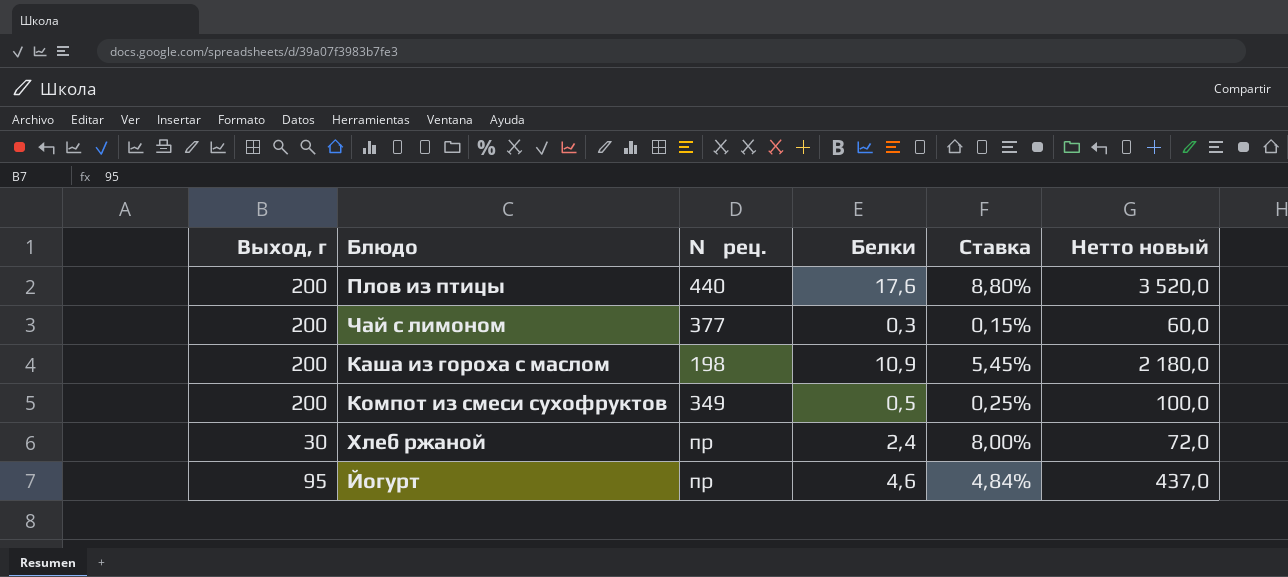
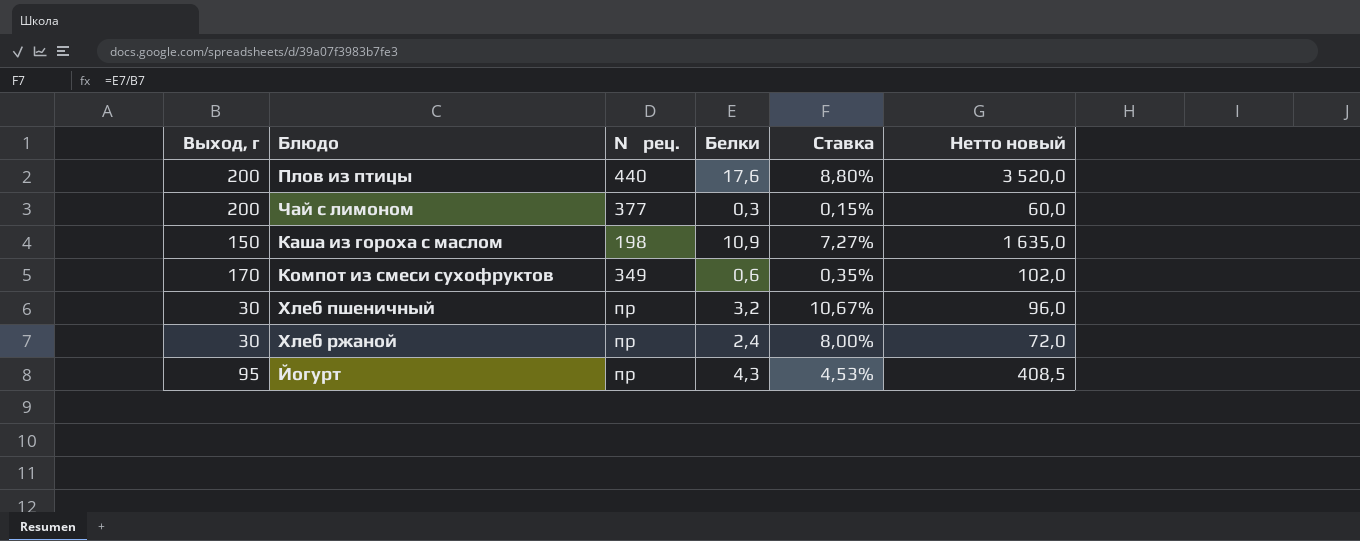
Каша из гороха с маслом | Выход, г: 200 -> 150
Каша из гороха с маслом | Ставка: 5,45% -> 7,27%
Каша из гороха с маслом | Нетто новый: 2 180,0 -> 1 635,0
Компот из смеси сухофруктов | Выход, г: 200 -> 170
Компот из смеси сухофруктов | Белки: 0,5 -> 0,6
Компот из смеси сухофруктов | Ставка: 0,25% -> 0,35%
Компот из смеси сухофруктов | Нетто новый: 100,0 -> 102,0
row Хлеб пшеничный: none -> 30 | пр | 3,2 | 10,67% | 96,0
Йогурт | Белки: 4,6 -> 4,3
Йогурт | Ставка: 4,84% -> 4,53%
Йогурт | Нетто новый: 437,0 -> 408,5

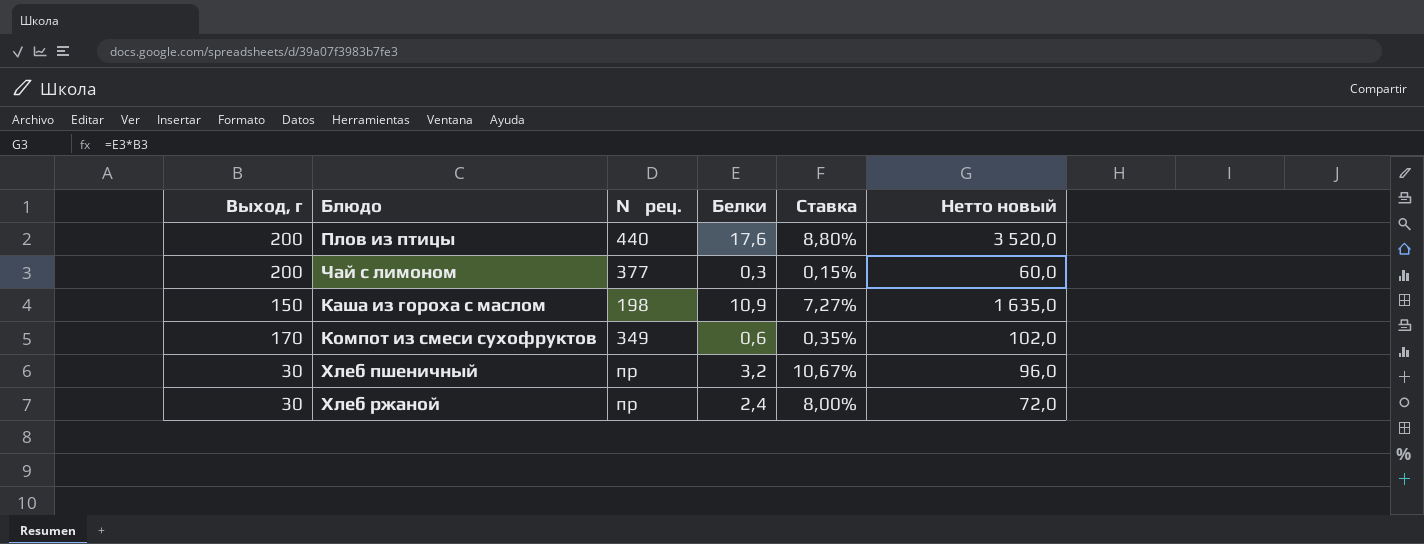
row Йогурт: 95 | пр | 4,3 | 4,53% | 408,5 -> none

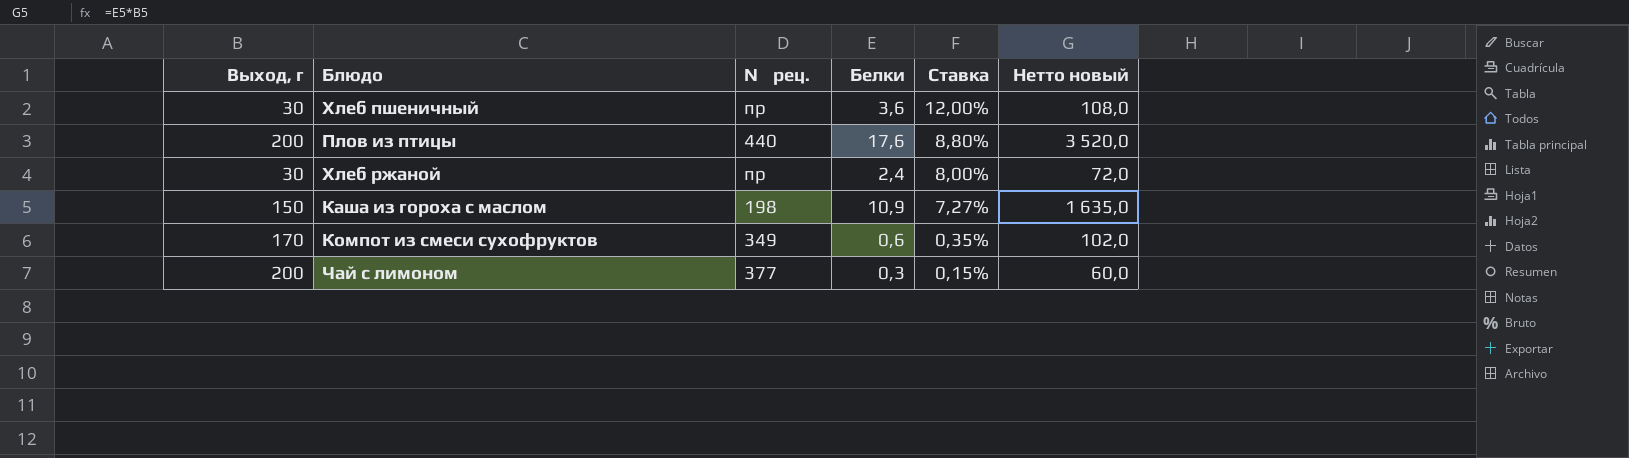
row order: none -> Ставка descending
Хлеб пшеничный | Белки: 3,2 -> 3,6
Хлеб пшеничный | Ставка: 10,67% -> 12,00%
Хлеб пшеничный | Нетто новый: 96,0 -> 108,0

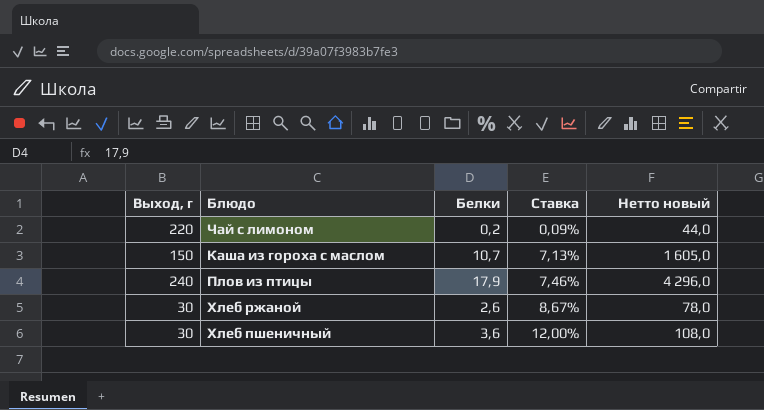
row order: Ставка descending -> Ставка ascending
column № рец. | position: 3 -> none
row Компот из смеси сухофруктов: 170 | 349 | 0,6 | 0,35% | 102,0 -> none
Чай с лимоном | Выход, г: 200 -> 220
Чай с лимоном | Белки: 0,3 -> 0,2
Чай с лимоном | Ставка: 0,15% -> 0,09%
Чай с лимоном | Нетто новый: 60,0 -> 44,0
Каша из гороха с маслом | Белки: 10,9 -> 10,7
Каша из гороха с маслом | Ставка: 7,27% -> 7,13%
Каша из гороха с маслом | Нетто новый: 1 635,0 -> 1 605,0
Плов из птицы | Выход, г: 200 -> 240
Плов из птицы | Белки: 17,6 -> 17,9
Плов из птицы | Ставка: 8,80% -> 7,46%
Плов из птицы | Нетто новый: 3 520,0 -> 4 296,0
Хлеб ржаной | Белки: 2,4 -> 2,6
Хлеб ржаной | Ставка: 8,00% -> 8,67%
Хлеб ржаной | Нетто новый: 72,0 -> 78,0

